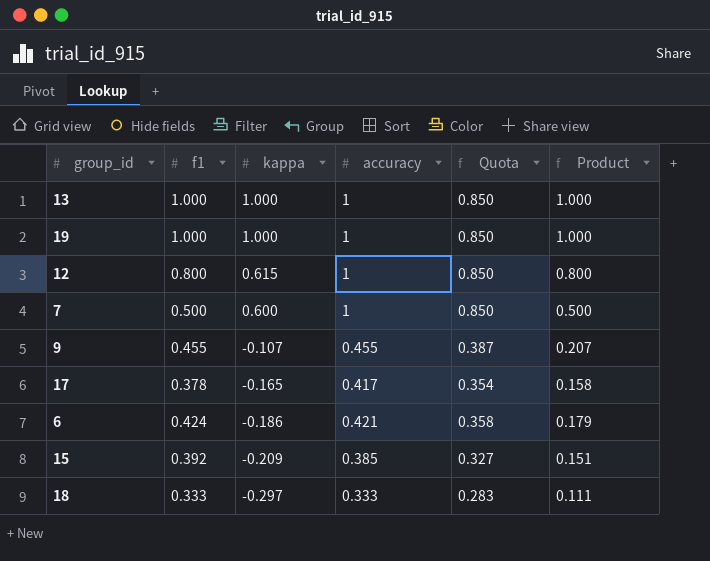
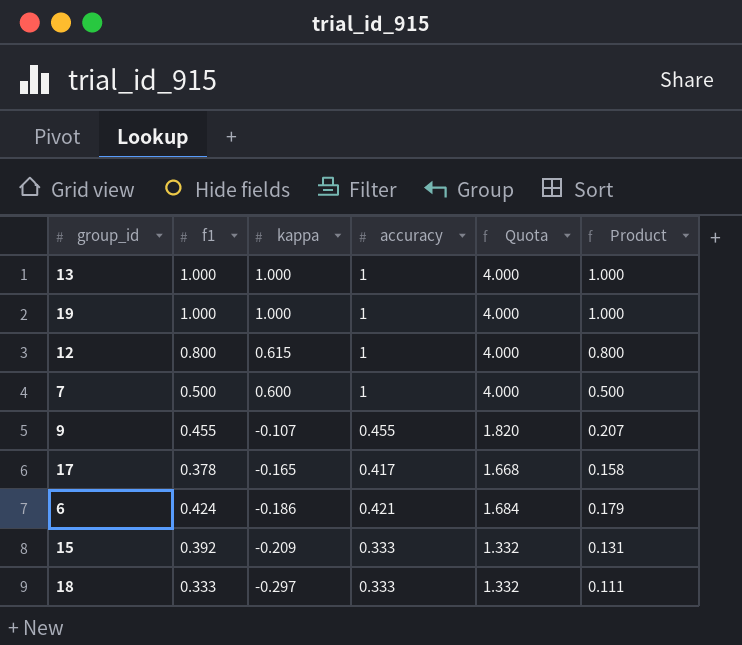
column Quota | formula: [accuracy] * 0.85 -> [accuracy] * 4
15 | accuracy: 0.385 -> 0.333
15 | Product: 0.151 -> 0.131

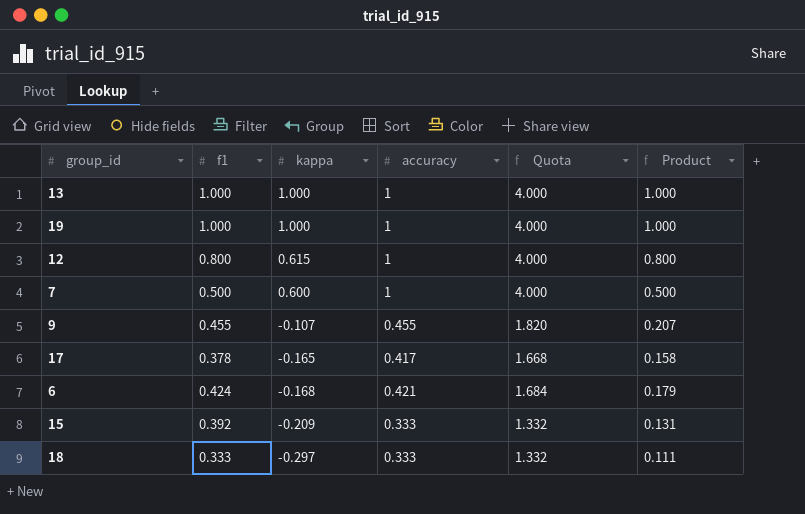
6 | kappa: -0.186 -> -0.168

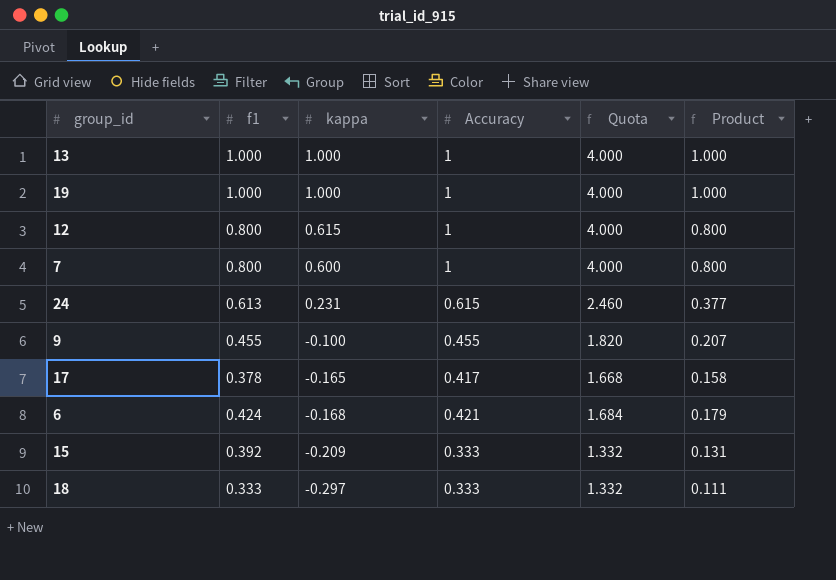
column name: accuracy -> Accuracy
7 | f1: 0.500 -> 0.800
7 | Product: 0.500 -> 0.800
row 24: none -> 0.613 | 0.231 | 0.615 | 2.460 | 0.377
9 | kappa: -0.107 -> -0.100

